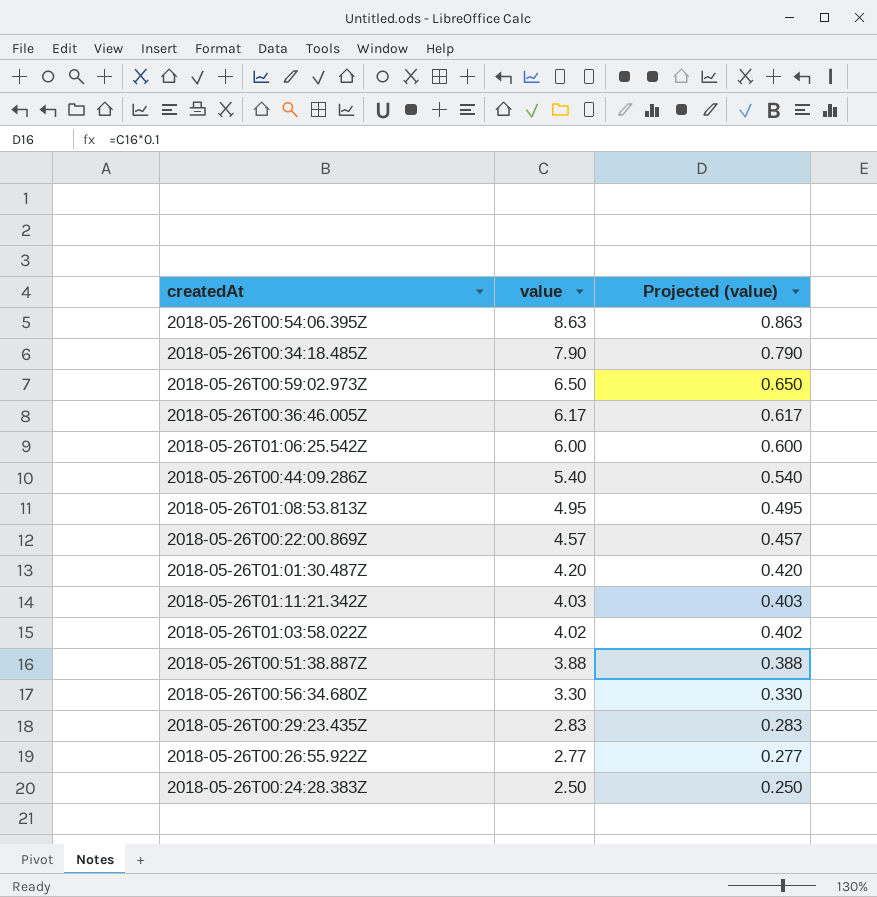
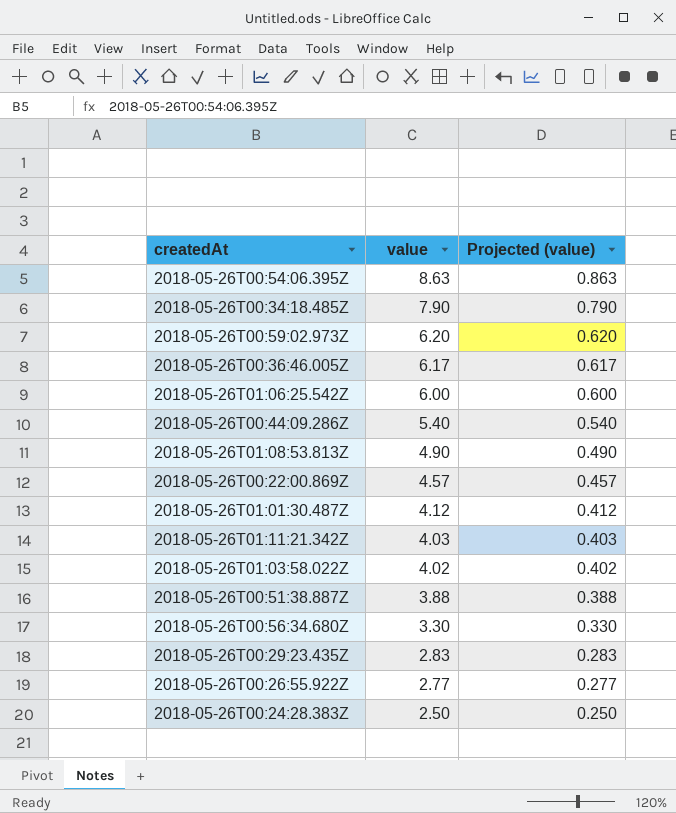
2018-05-26T00:59:02.973Z | value: 6.50 -> 6.20
2018-05-26T00:59:02.973Z | Projected (value): 0.650 -> 0.620
2018-05-26T01:08:53.813Z | value: 4.95 -> 4.90
2018-05-26T01:08:53.813Z | Projected (value): 0.495 -> 0.490
2018-05-26T01:01:30.487Z | value: 4.20 -> 4.12
2018-05-26T01:01:30.487Z | Projected (value): 0.420 -> 0.412

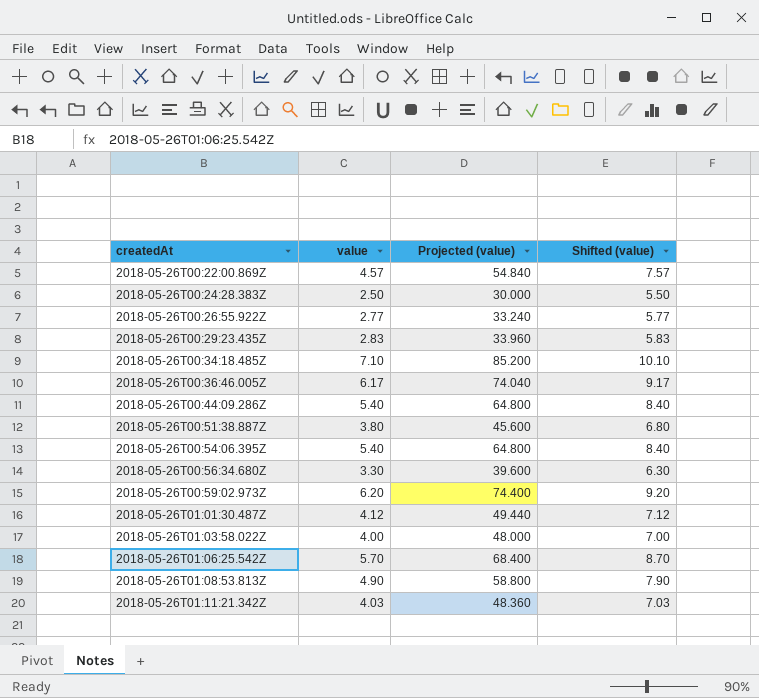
row order: value descending -> createdAt ascending
column Projected (value) | formula: [value] * 0.1 -> [value] * 12
column Shifted (value) | formula: none -> [value] + 3
2018-05-26T00:34:18.485Z | value: 7.90 -> 7.10
2018-05-26T00:51:38.887Z | value: 3.88 -> 3.80
2018-05-26T00:54:06.395Z | value: 8.63 -> 5.40
2018-05-26T01:03:58.022Z | value: 4.02 -> 4.00
2018-05-26T01:06:25.542Z | value: 6.00 -> 5.70

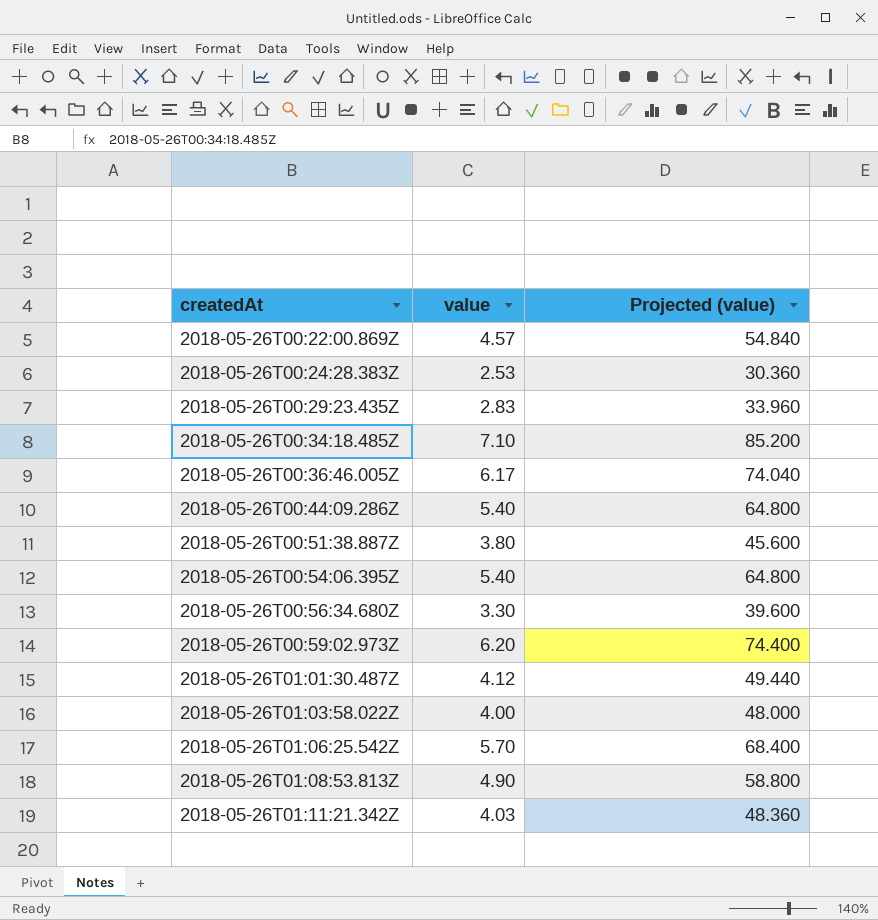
column Shifted (value) | formula: [value] + 3 -> none
row 2018-05-26T00:26:55.922Z: 2.77 | 33.240 | 5.77 -> none
2018-05-26T00:24:28.383Z | value: 2.50 -> 2.53
2018-05-26T00:24:28.383Z | Projected (value): 30.000 -> 30.360

